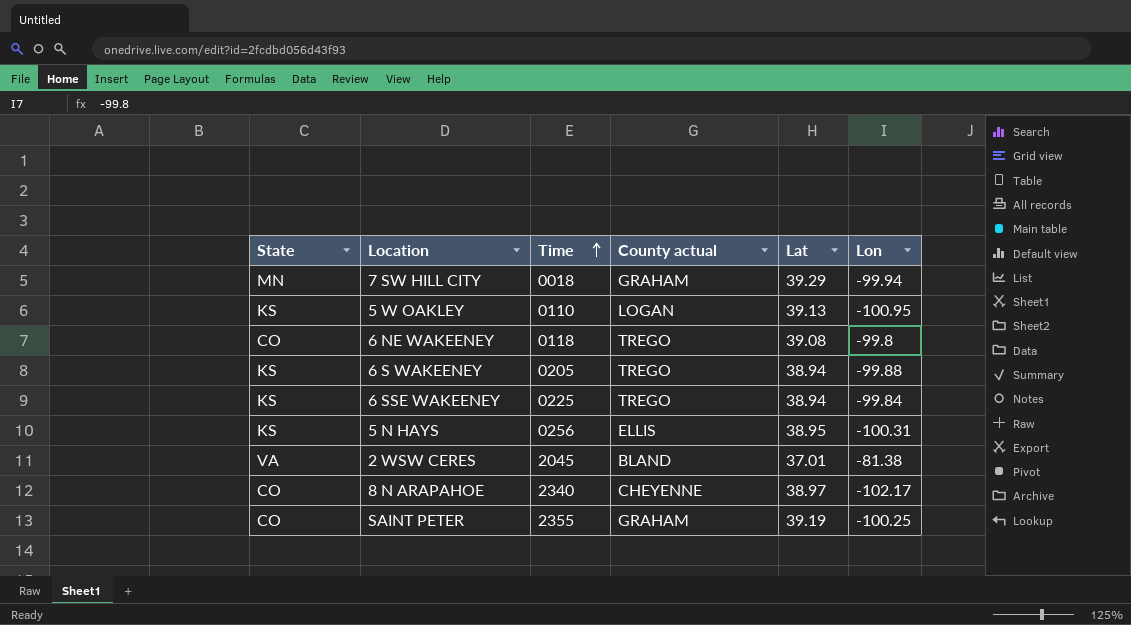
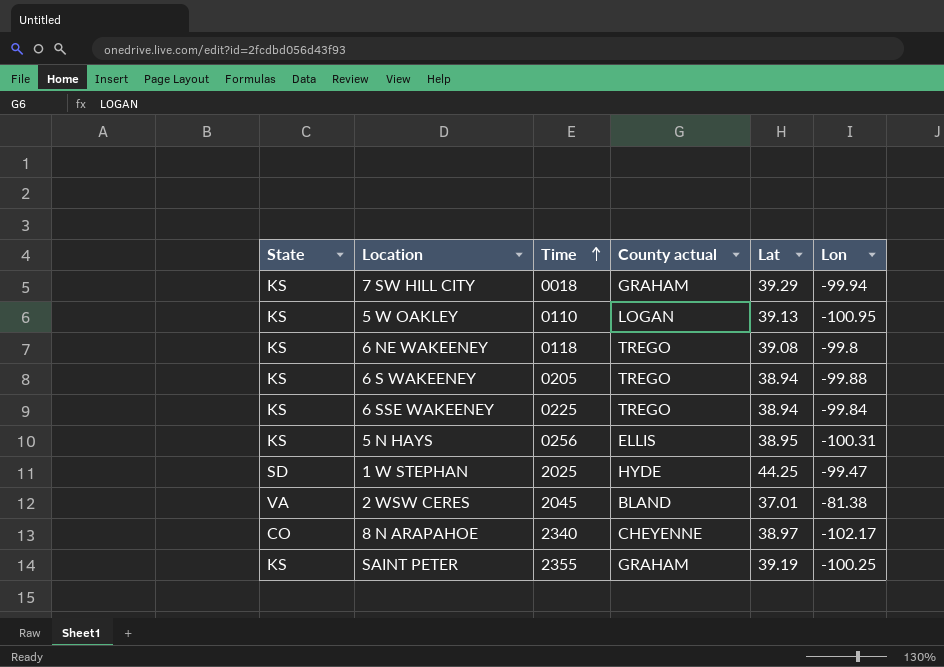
7 SW HILL CITY | State: MN -> KS
6 NE WAKEENEY | State: CO -> KS
row 1 W STEPHAN: none -> SD | 2025 | HYDE | 44.25 | -99.47
SAINT PETER | State: CO -> KS

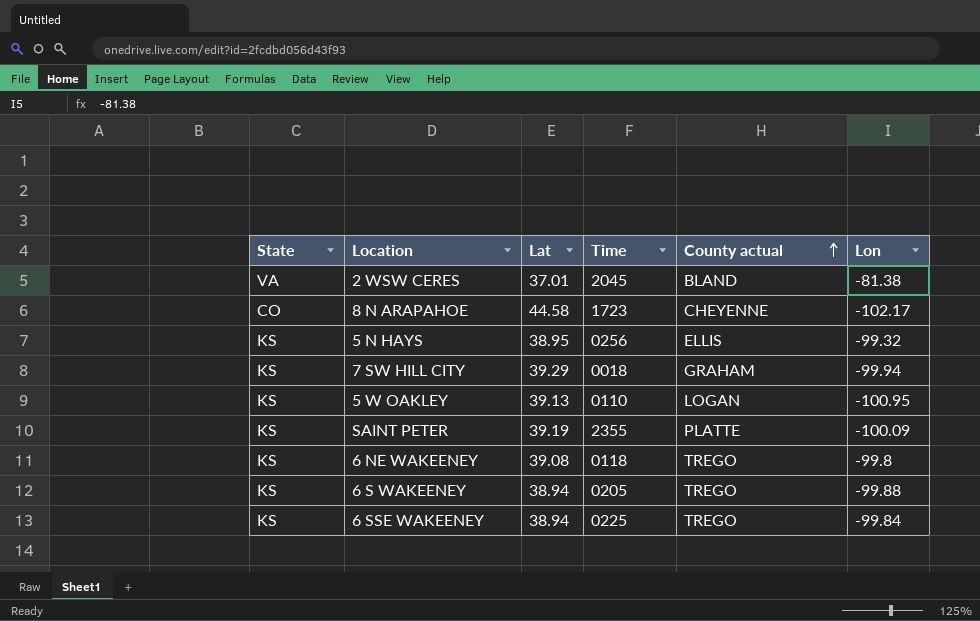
row order: Time ascending -> County actual ascending
column Lat | position: 5 -> 3
row 1 W STEPHAN: SD | 2025 | HYDE | 44.25 | -99.47 -> none
8 N ARAPAHOE | Lat: 38.97 -> 44.58
8 N ARAPAHOE | Time: 2340 -> 1723
5 N HAYS | Lon: -100.31 -> -99.32
SAINT PETER | County actual: GRAHAM -> PLATTE
SAINT PETER | Lon: -100.25 -> -100.09

